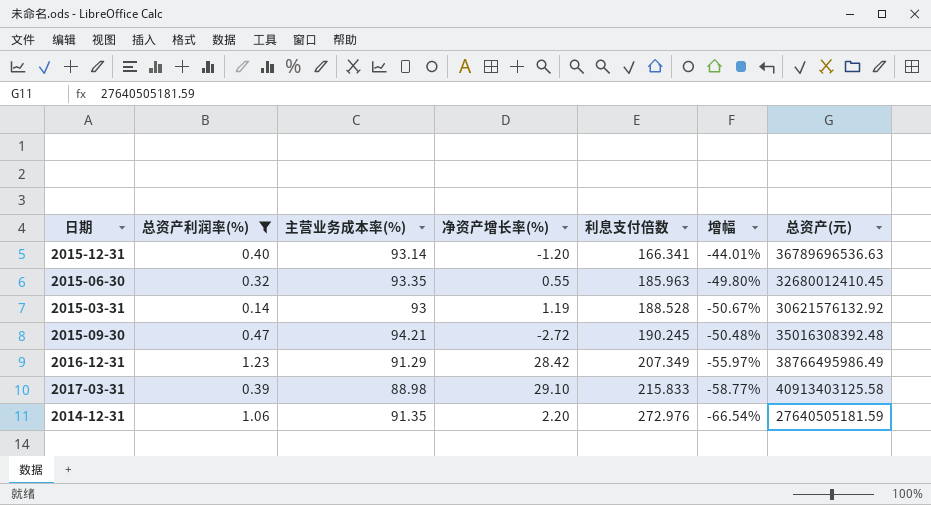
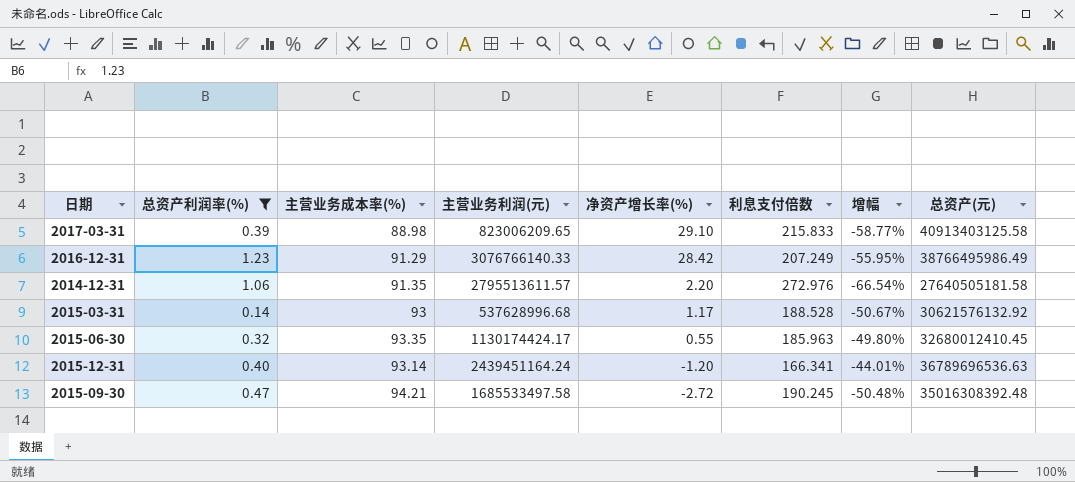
row order: 利息支付倍数 ascending -> 净资产增长率(%) descending
column 主营业务利润(元) | position: none -> 4
2016-12-31 | 利息支付倍数: 207.349 -> 207.249
2016-12-31 | 增幅: -55.97% -> -55.95%
2014-12-31 | 总资产(元): 27640505181.59 -> 27640505181.58
2015-03-31 | 净资产增长率(%): 1.19 -> 1.17

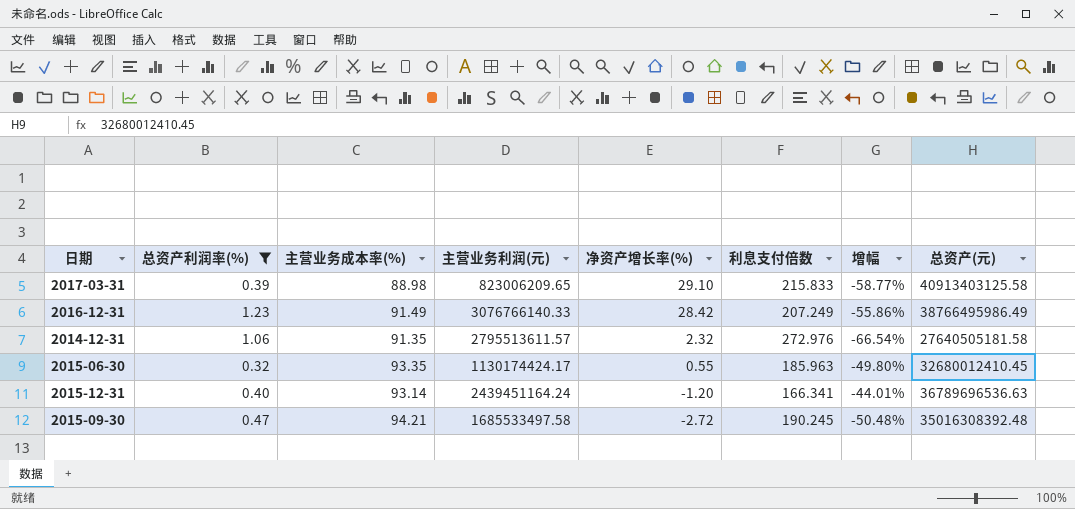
row 2015-03-31: 0.14 | 93 | 537628996.68 | 1.17 | 188.528 | -50.67% | 30621576132.92 -> none
2016-12-31 | 主营业务成本率(%): 91.29 -> 91.49
2016-12-31 | 增幅: -55.95% -> -55.86%
2014-12-31 | 净资产增长率(%): 2.20 -> 2.32

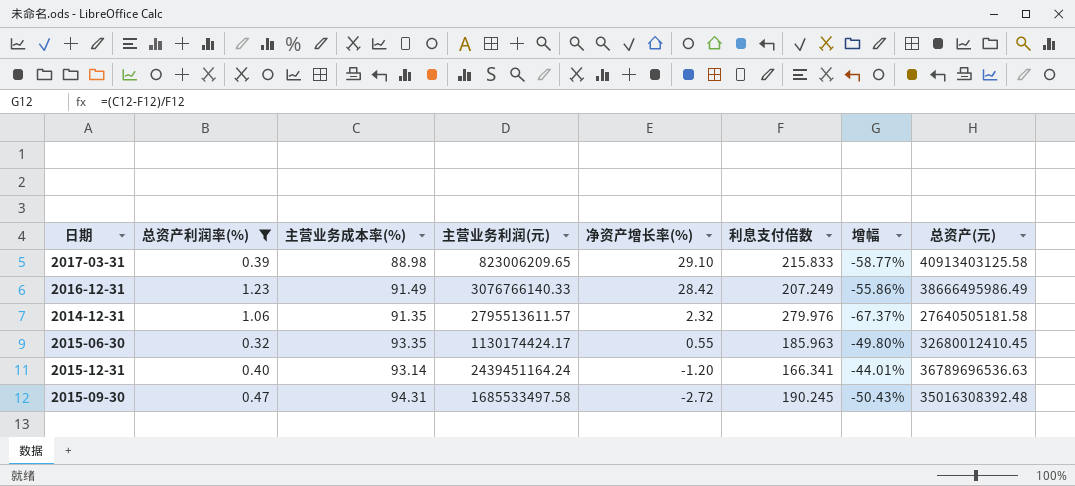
2016-12-31 | 总资产(元): 38766495986.49 -> 38666495986.49
2014-12-31 | 利息支付倍数: 272.976 -> 279.976
2014-12-31 | 增幅: -66.54% -> -67.37%
2015-09-30 | 主营业务成本率(%): 94.21 -> 94.31
2015-09-30 | 增幅: -50.48% -> -50.43%

